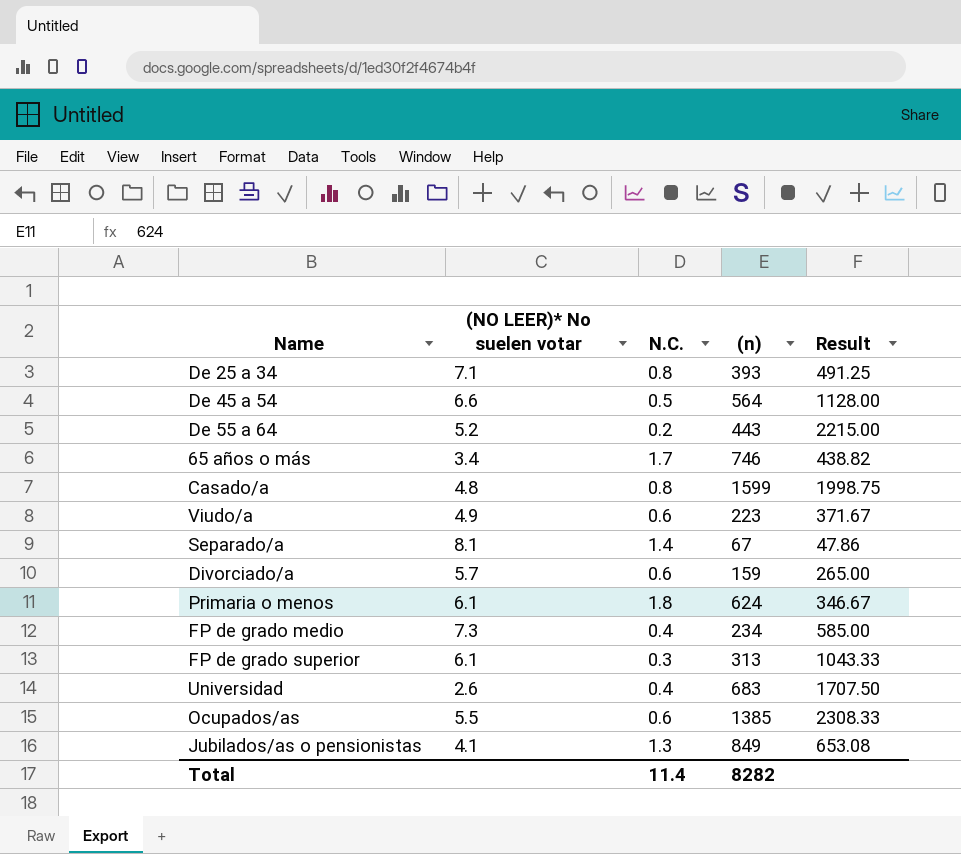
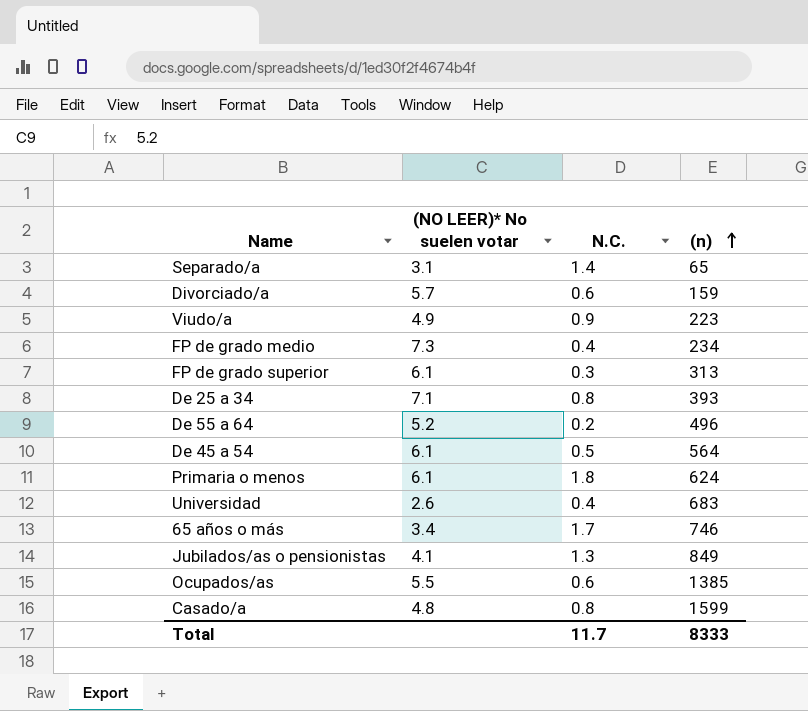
row order: none -> (n) ascending
column Result | formula: [(n)] / [N.C.] -> none
Separado/a | (NO LEER)* No suelen votar: 8.1 -> 3.1
Separado/a | (n): 67 -> 65
Viudo/a | N.C.: 0.6 -> 0.9
De 55 a 64 | (n): 443 -> 496
De 45 a 54 | (NO LEER)* No suelen votar: 6.6 -> 6.1
Total | N.C.: 11.4 -> 11.7
Total | (n): 8282 -> 8333

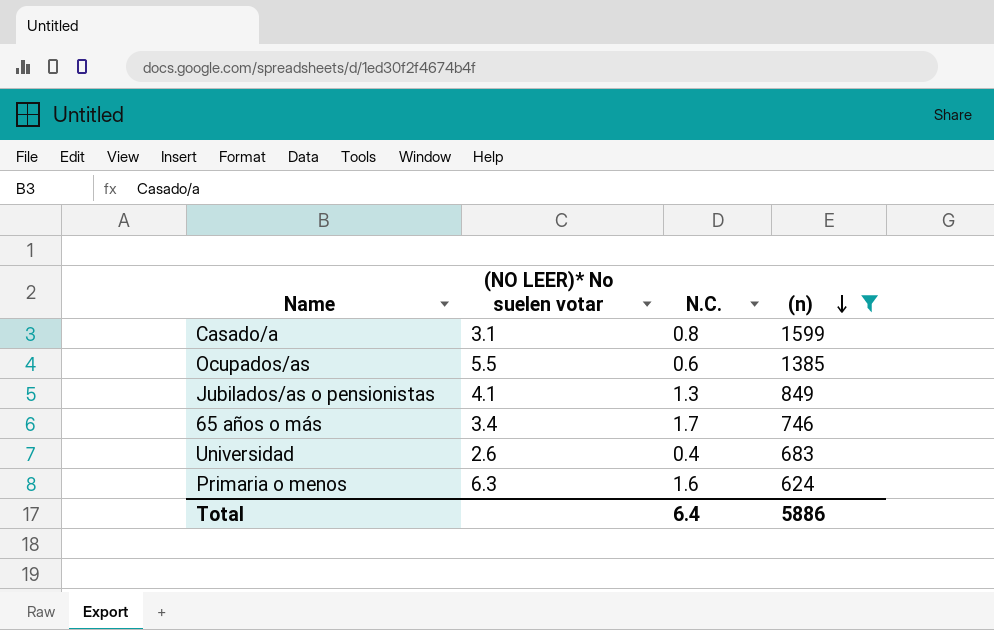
filter: none -> (n) >= 624
row order: (n) ascending -> (n) descending
Casado/a | (NO LEER)* No suelen votar: 4.8 -> 3.1
Primaria o menos | (NO LEER)* No suelen votar: 6.1 -> 6.3
Primaria o menos | N.C.: 1.8 -> 1.6
Total | N.C.: 11.7 -> 6.4
Total | (n): 8333 -> 5886

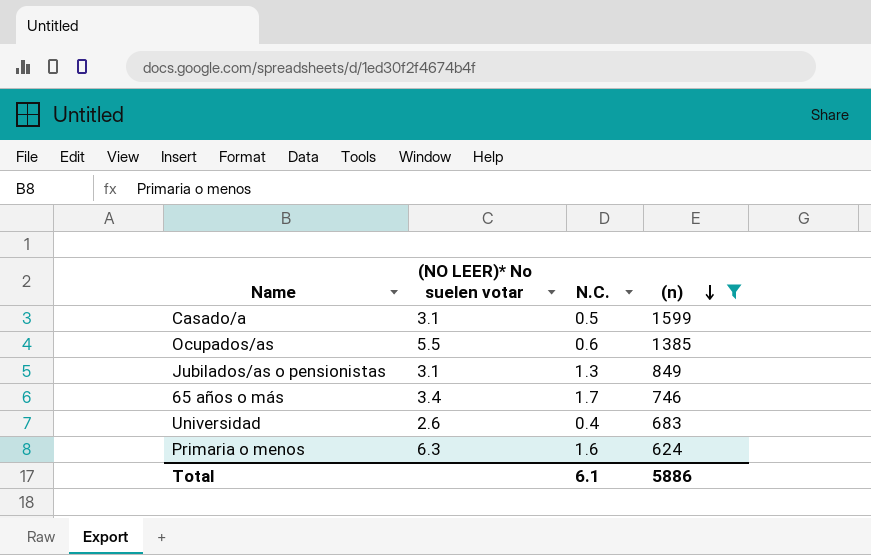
Casado/a | N.C.: 0.8 -> 0.5
Jubilados/as o pensionistas | (NO LEER)* No suelen votar: 4.1 -> 3.1
Total | N.C.: 6.4 -> 6.1

